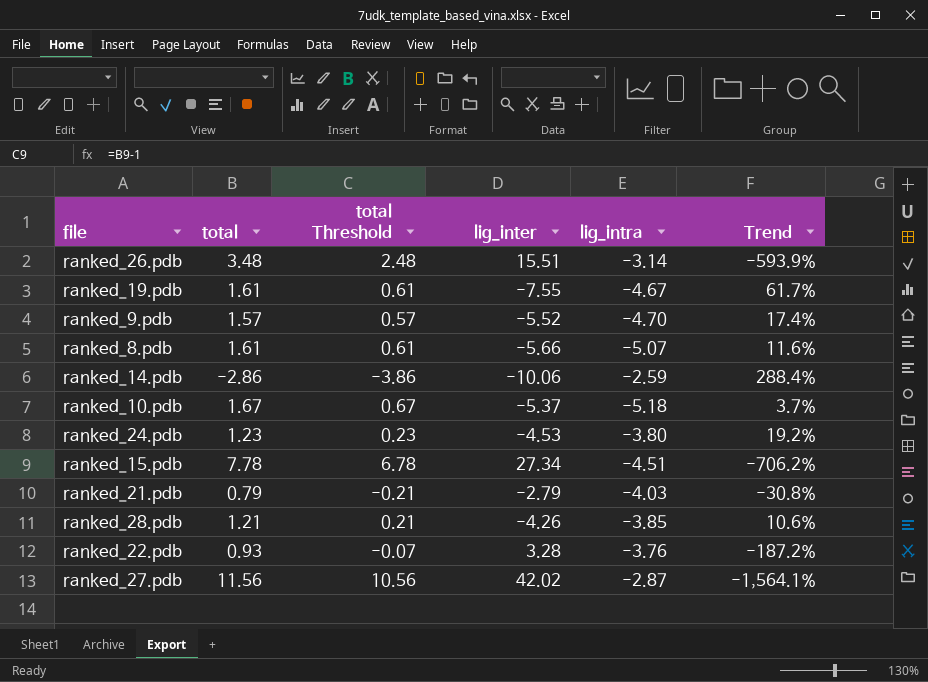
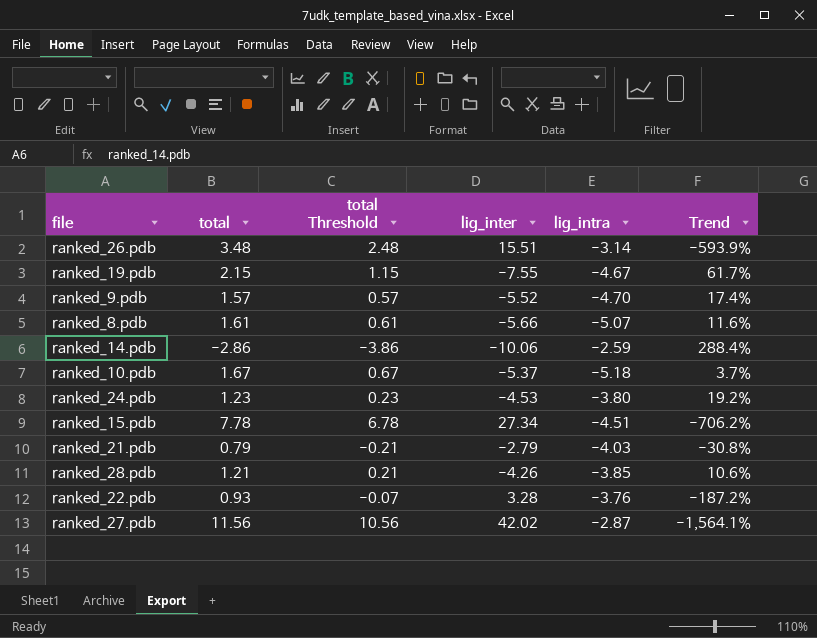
ranked_19.pdb | total: 1.61 -> 2.15
ranked_19.pdb | total Threshold: 0.61 -> 1.15

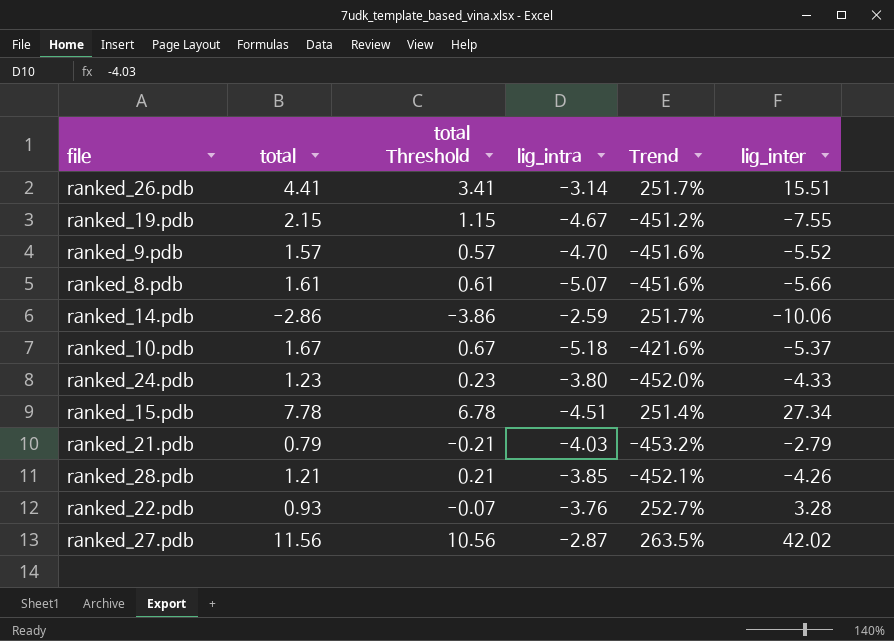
column Trend | formula: ([lig_inter] - [lig_intra]) / [lig_intra] -> ([lig_inter] - [total]) / [total]
column lig_inter | position: 4 -> 6
ranked_26.pdb | total: 3.48 -> 4.41
ranked_26.pdb | total Threshold: 2.48 -> 3.41
ranked_24.pdb | lig_inter: -4.53 -> -4.33

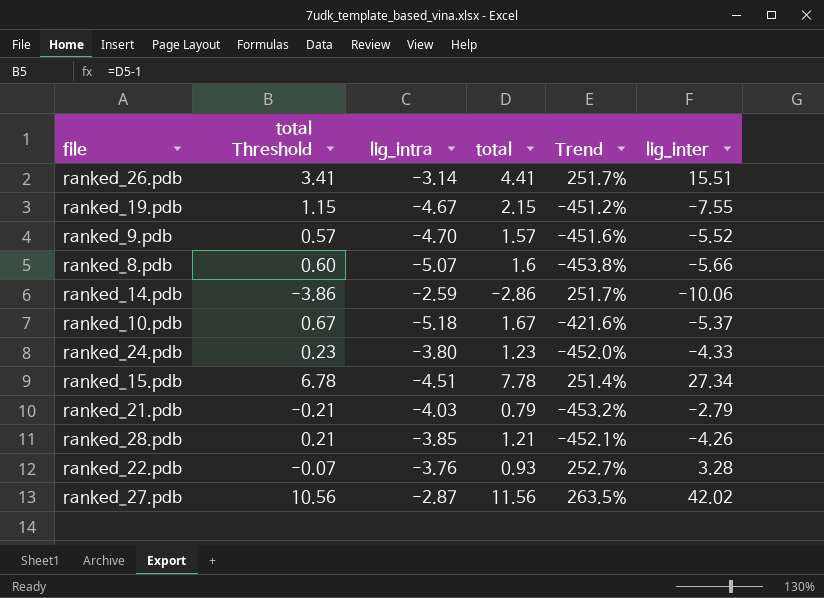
column total | position: 2 -> 4
ranked_8.pdb | total Threshold: 0.61 -> 0.60
ranked_8.pdb | total: 1.61 -> 1.6
ranked_8.pdb | Trend: -451.6% -> -453.8%

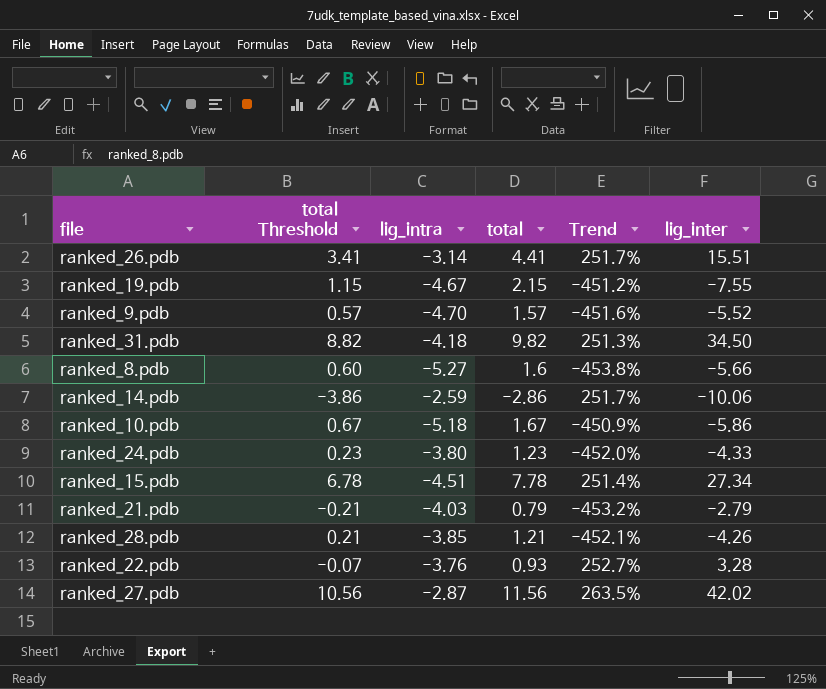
row ranked_31.pdb: none -> 8.82 | -4.18 | 9.82 | 251.3% | 34.50
ranked_8.pdb | lig_intra: -5.07 -> -5.27
ranked_10.pdb | Trend: -421.6% -> -450.9%
ranked_10.pdb | lig_inter: -5.37 -> -5.86

